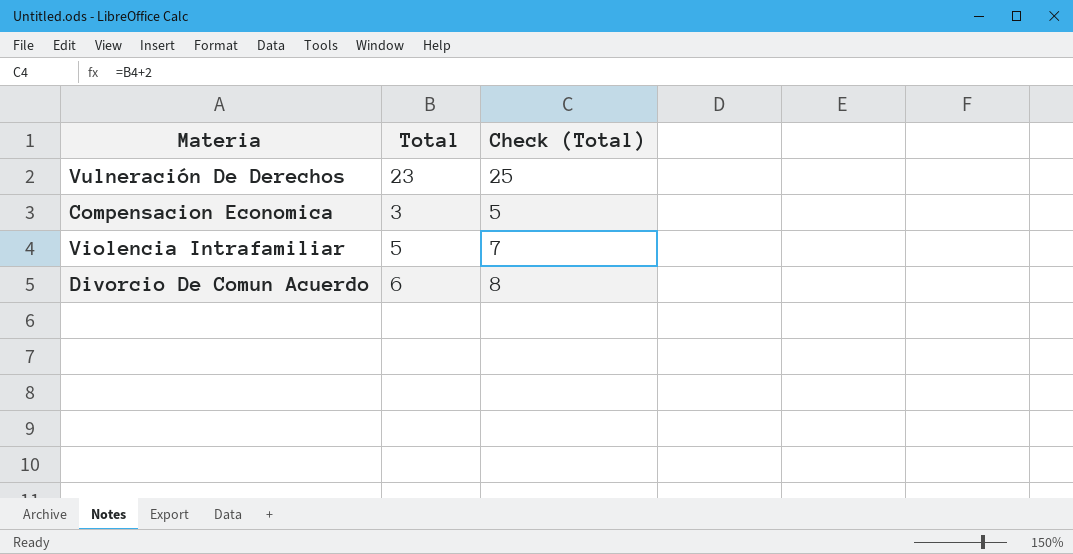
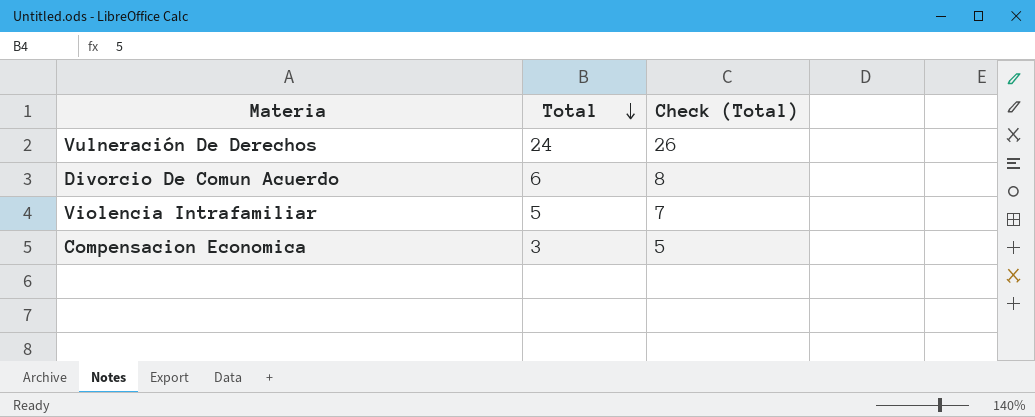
row order: none -> Total descending
Vulneración De Derechos | Total: 23 -> 24
Vulneración De Derechos | Check (Total): 25 -> 26

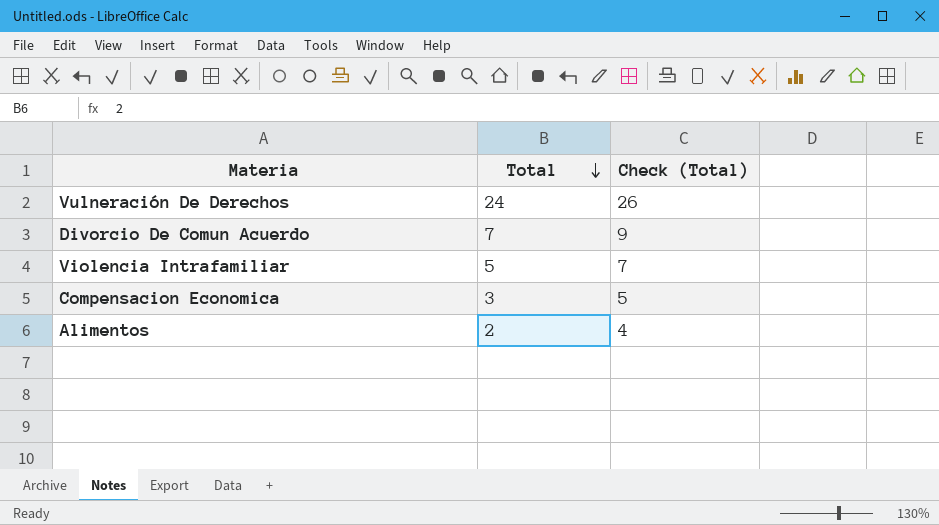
Divorcio De Comun Acuerdo | Total: 6 -> 7
Divorcio De Comun Acuerdo | Check (Total): 8 -> 9
row Alimentos: none -> 2 | 4

